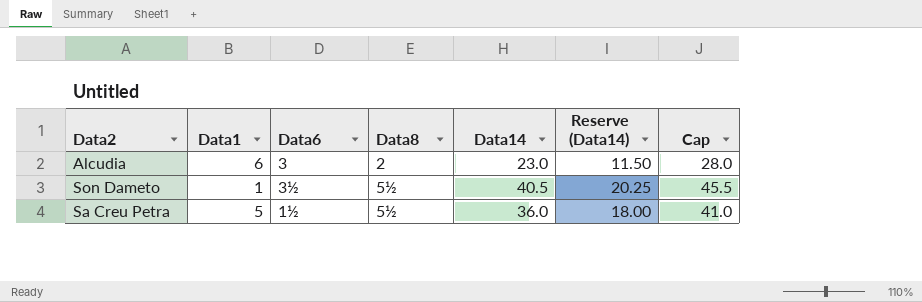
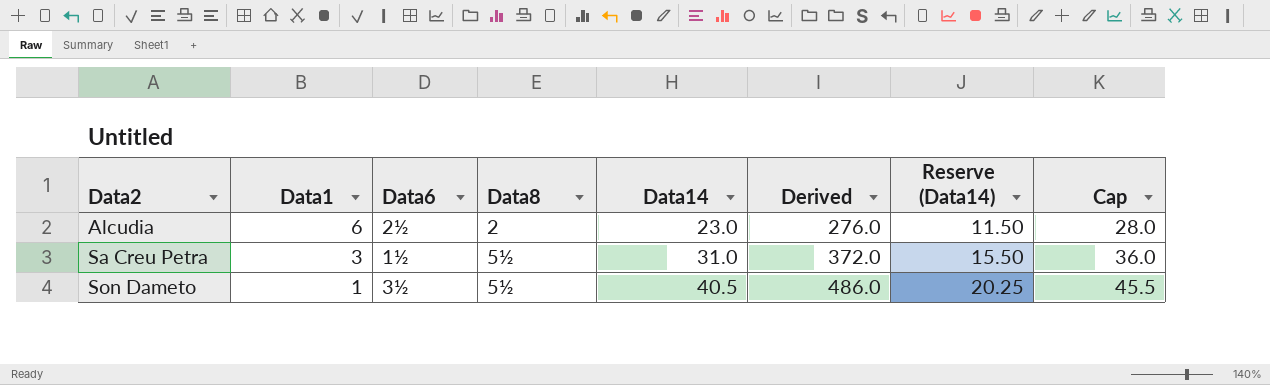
row order: Data8 ascending -> Data2 ascending
column Derived | formula: none -> [Data14] * 12
Alcudia | Data6: 3 -> 2½
Sa Creu Petra | Data1: 5 -> 3
Sa Creu Petra | Data14: 36.0 -> 31.0
Sa Creu Petra | Reserve (Data14): 18.00 -> 15.50
Sa Creu Petra | Cap: 41.0 -> 36.0

